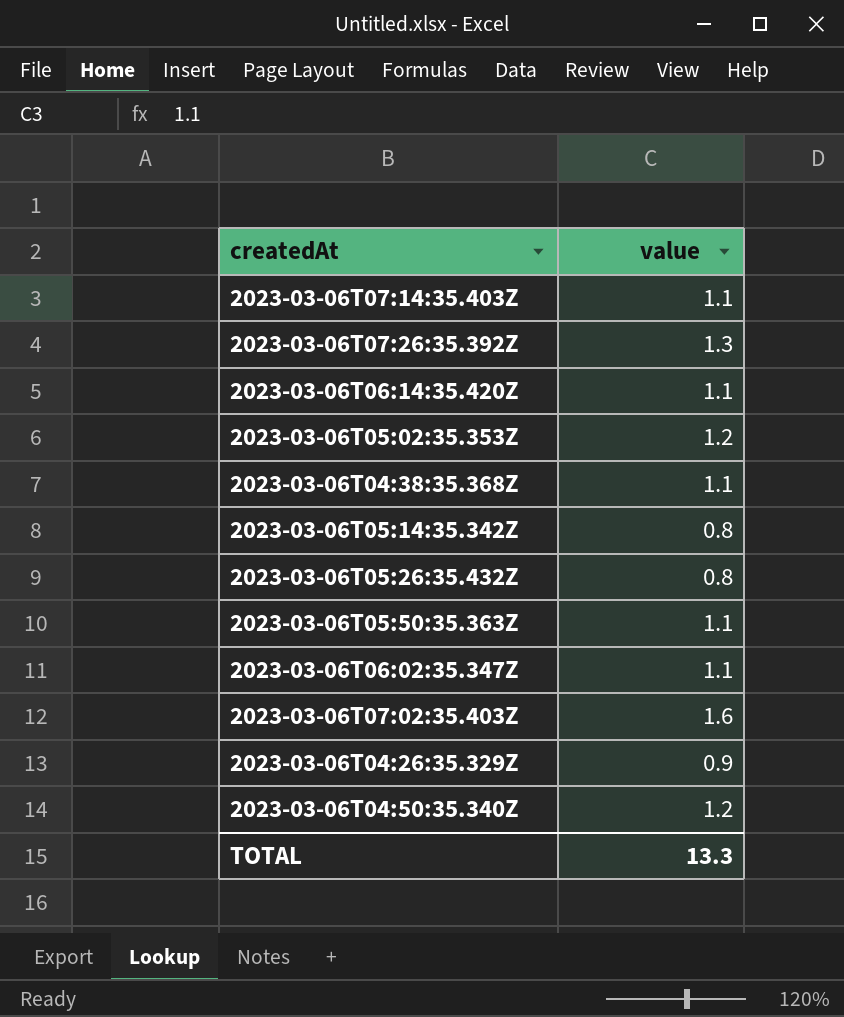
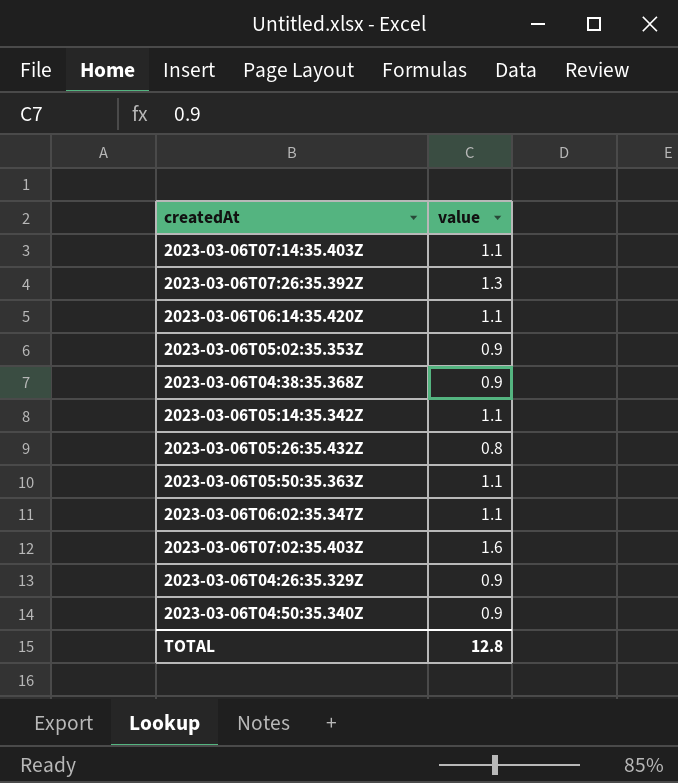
2023-03-06T05:02:35.353Z | value: 1.2 -> 0.9
2023-03-06T04:38:35.368Z | value: 1.1 -> 0.9
2023-03-06T05:14:35.342Z | value: 0.8 -> 1.1
2023-03-06T04:50:35.340Z | value: 1.2 -> 0.9
TOTAL | value: 13.3 -> 12.8

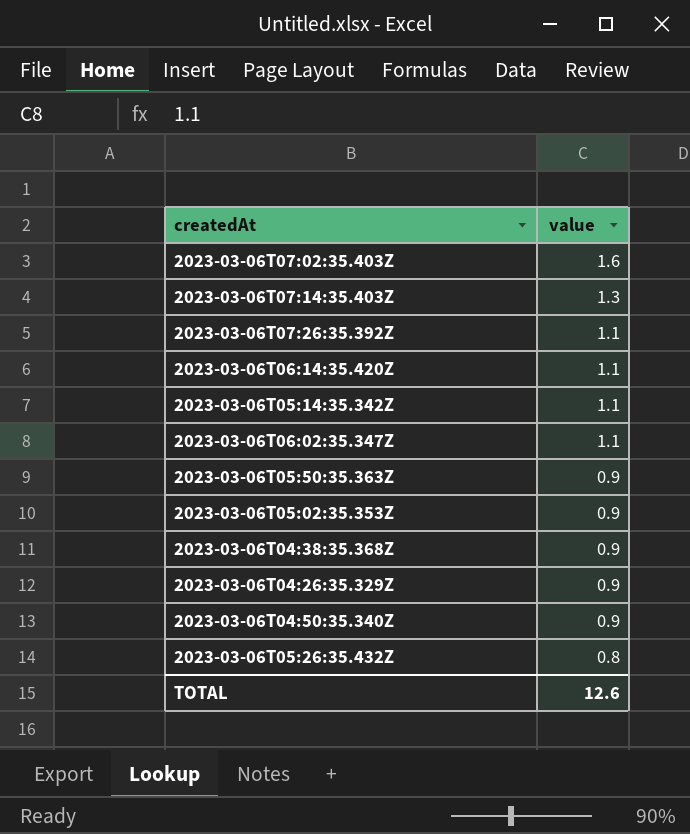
row order: none -> value descending
2023-03-06T07:14:35.403Z | value: 1.1 -> 1.3
2023-03-06T07:26:35.392Z | value: 1.3 -> 1.1
2023-03-06T05:50:35.363Z | value: 1.1 -> 0.9
TOTAL | value: 12.8 -> 12.6

